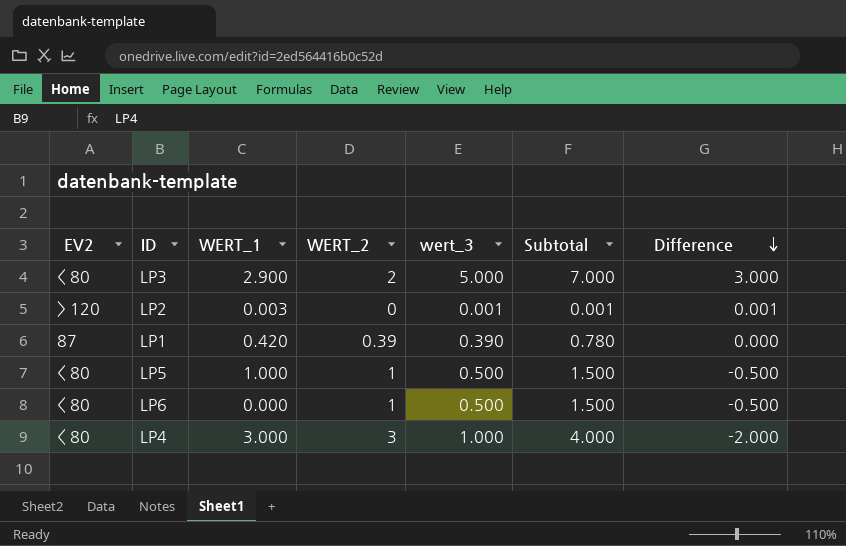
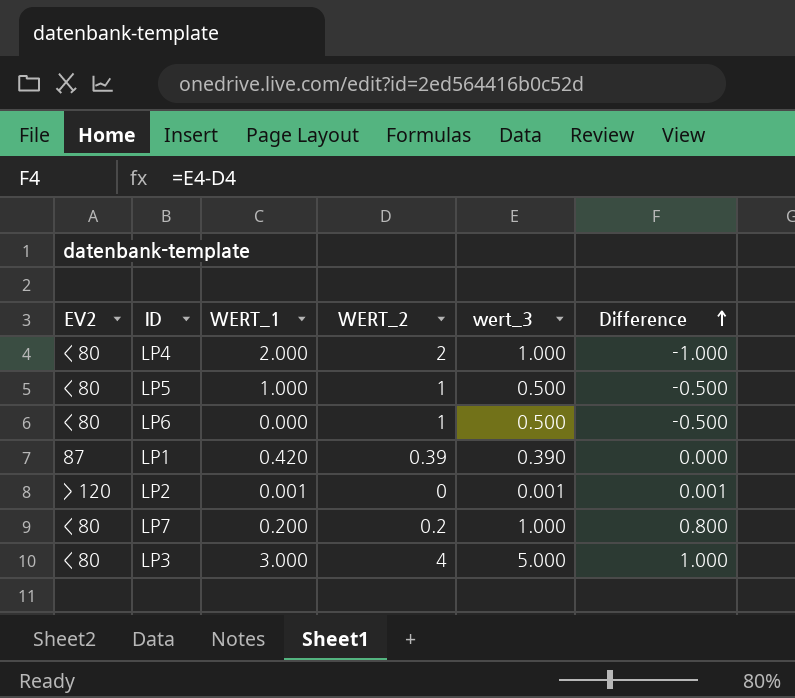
row order: Difference descending -> Difference ascending
column Subtotal | formula: [WERT_2] + [wert_3] -> none
LP4 | WERT_1: 3.000 -> 2.000
LP4 | WERT_2: 3 -> 2
LP4 | Difference: -2.000 -> -1.000
LP2 | WERT_1: 0.003 -> 0.001
row LP7: none -> < 80 | 0.200 | 0.2 | 1.000 | 0.800
LP3 | WERT_1: 2.900 -> 3.000
LP3 | WERT_2: 2 -> 4
LP3 | Difference: 3.000 -> 1.000

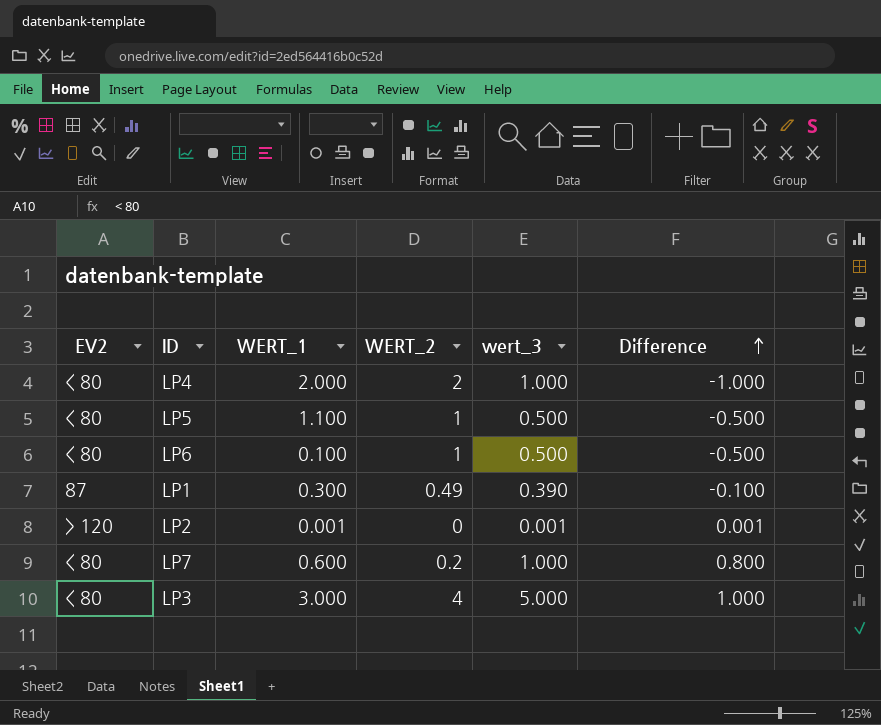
LP5 | WERT_1: 1.000 -> 1.100
LP6 | WERT_1: 0.000 -> 0.100
LP1 | WERT_1: 0.420 -> 0.300
LP1 | WERT_2: 0.39 -> 0.49
LP1 | Difference: 0.000 -> -0.100
LP7 | WERT_1: 0.200 -> 0.600

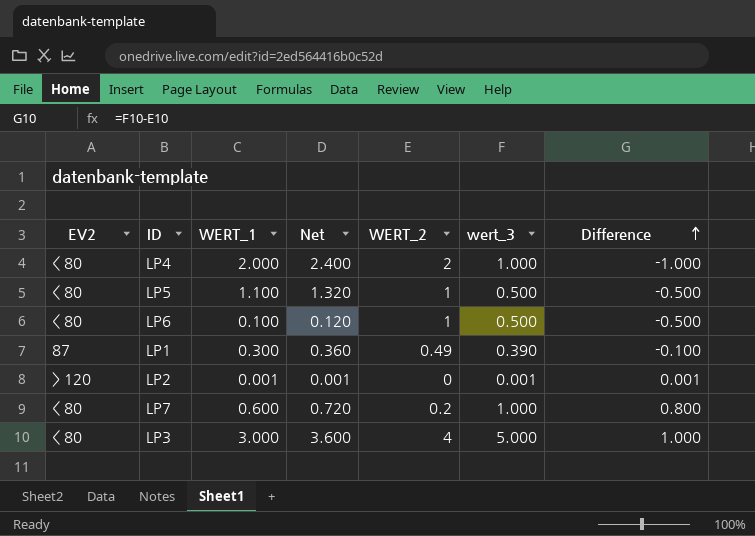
column Net | formula: none -> [WERT_1] * 1.2

